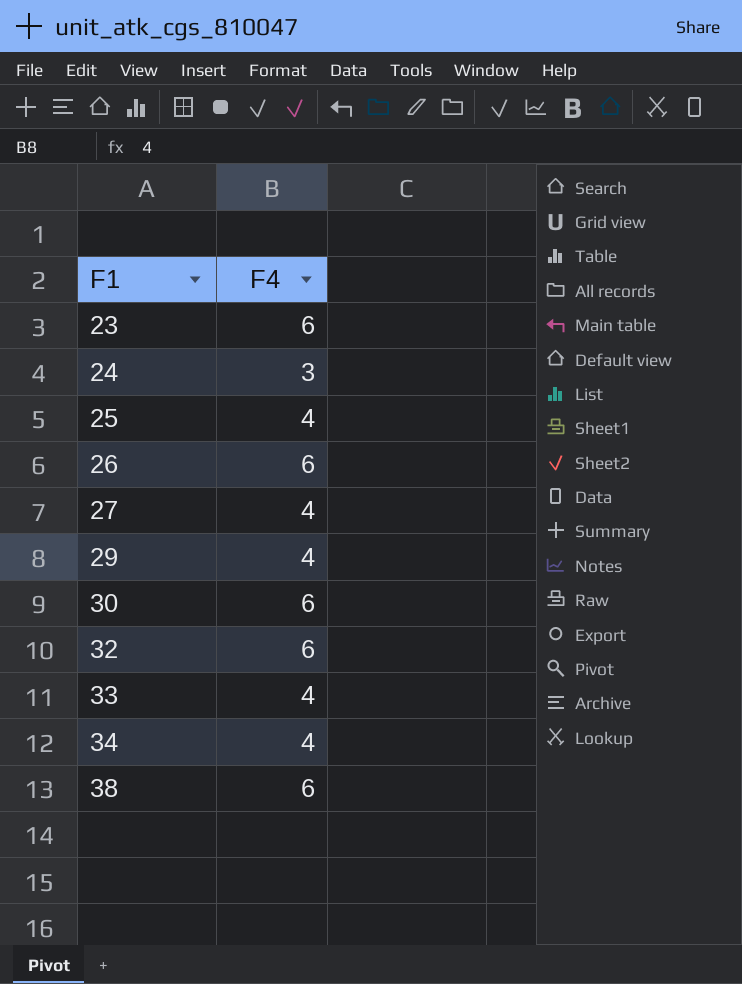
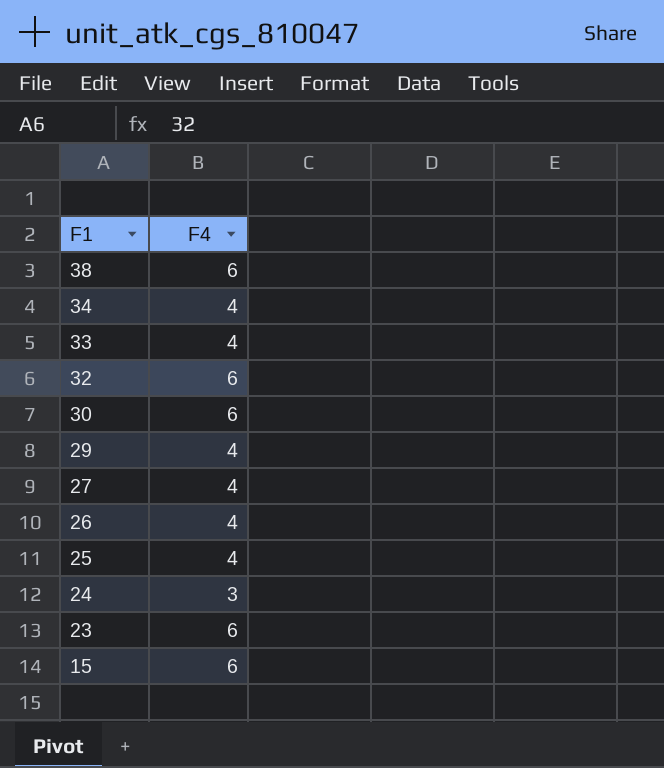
row order: F1 ascending -> F1 descending
26 | F4: 6 -> 4
row 15: none -> 6

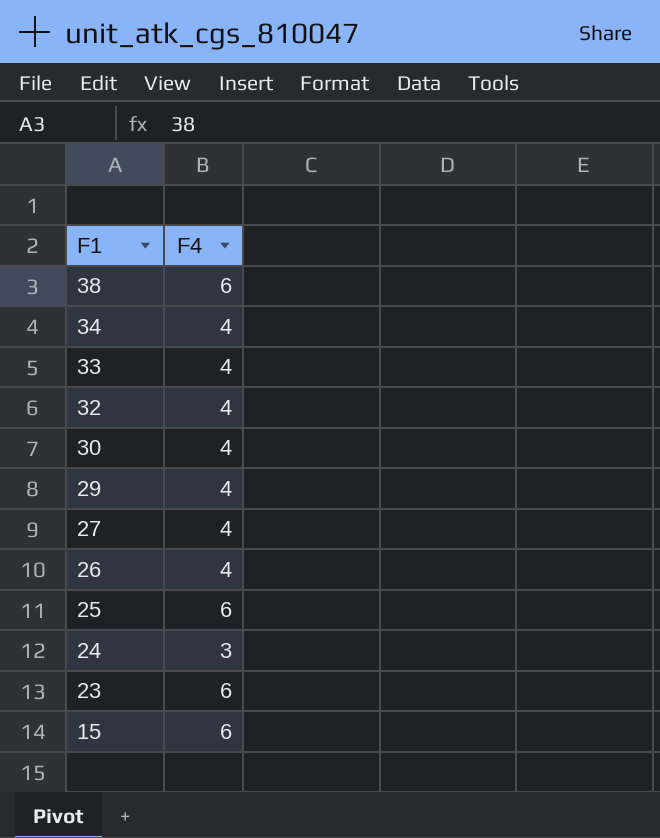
32 | F4: 6 -> 4
30 | F4: 6 -> 4
25 | F4: 4 -> 6

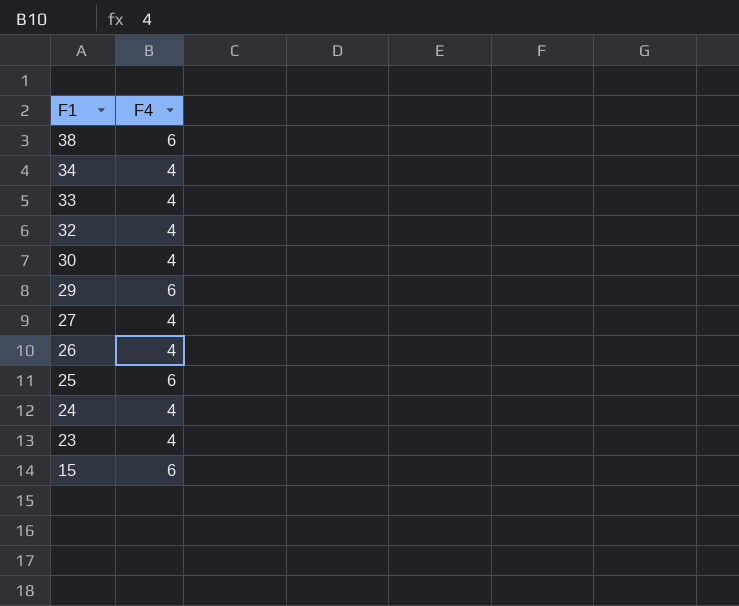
29 | F4: 4 -> 6
24 | F4: 3 -> 4
23 | F4: 6 -> 4

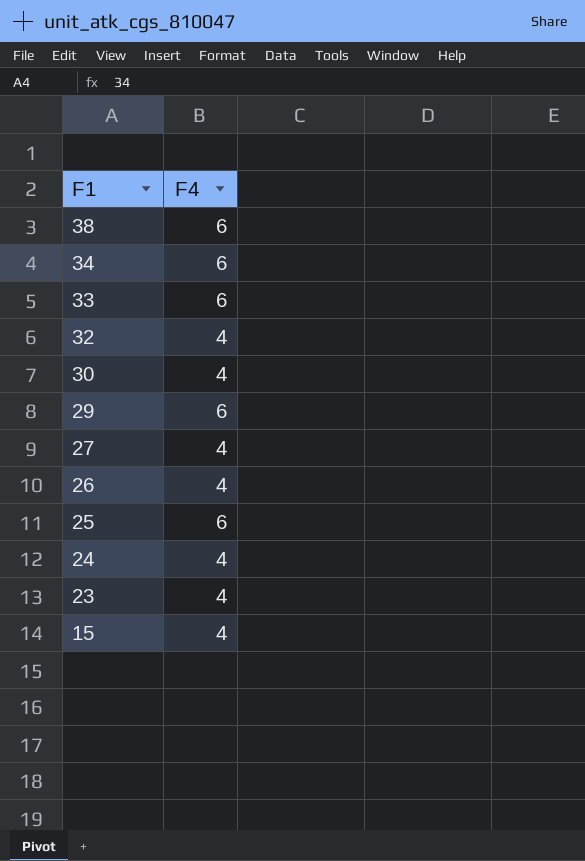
34 | F4: 4 -> 6
33 | F4: 4 -> 6
15 | F4: 6 -> 4

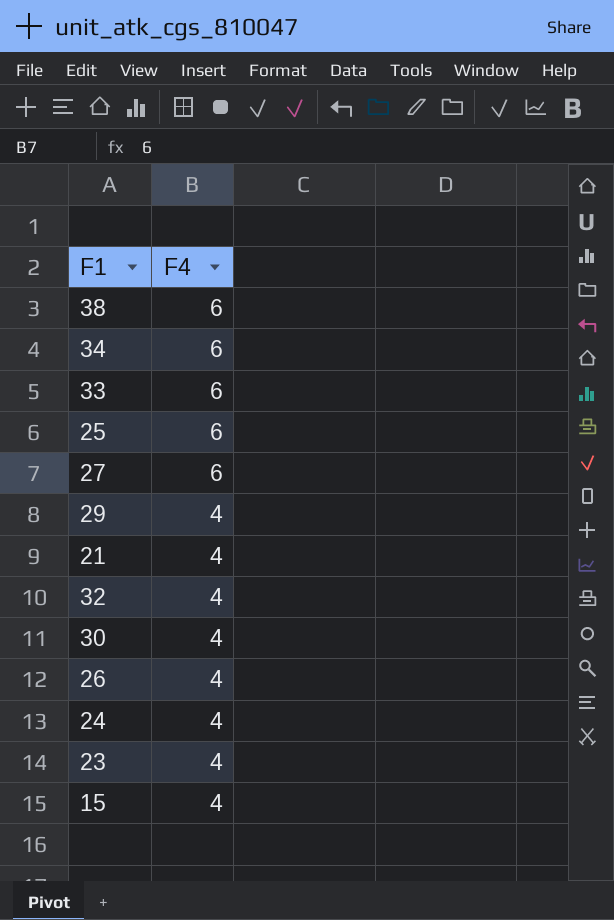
row order: F1 descending -> F4 descending
27 | F4: 4 -> 6
29 | F4: 6 -> 4
row 21: none -> 4

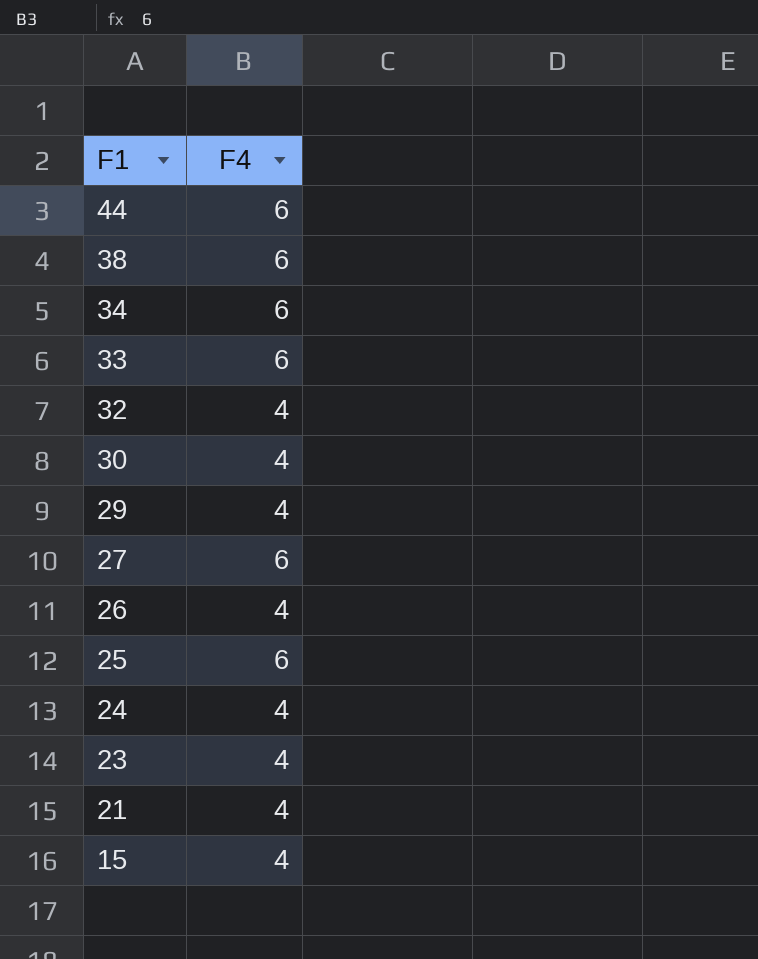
row order: F4 descending -> F1 descending
row 44: none -> 6

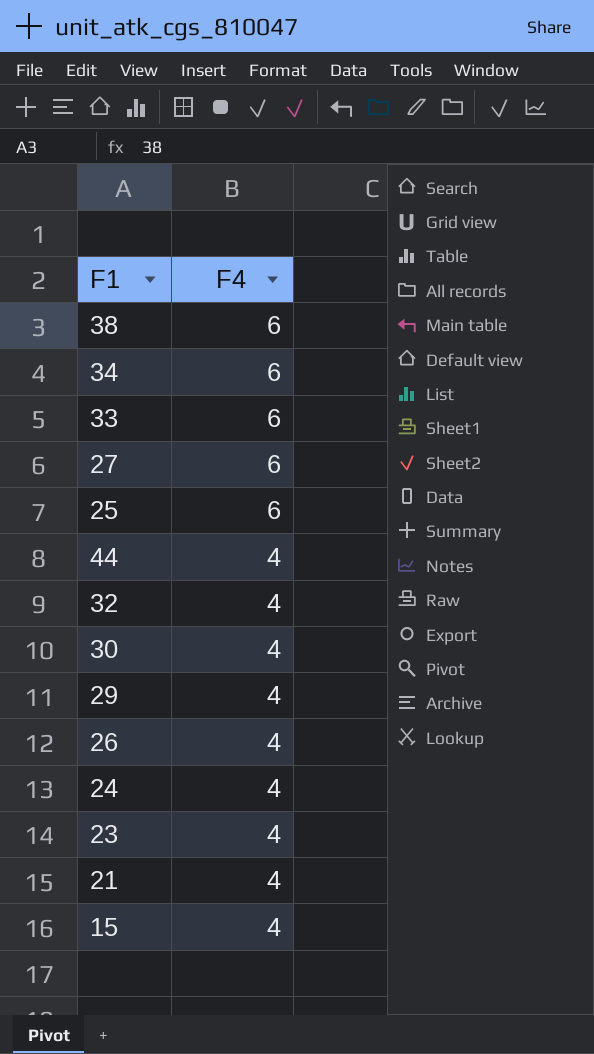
row order: F1 descending -> F4 descending
44 | F4: 6 -> 4

